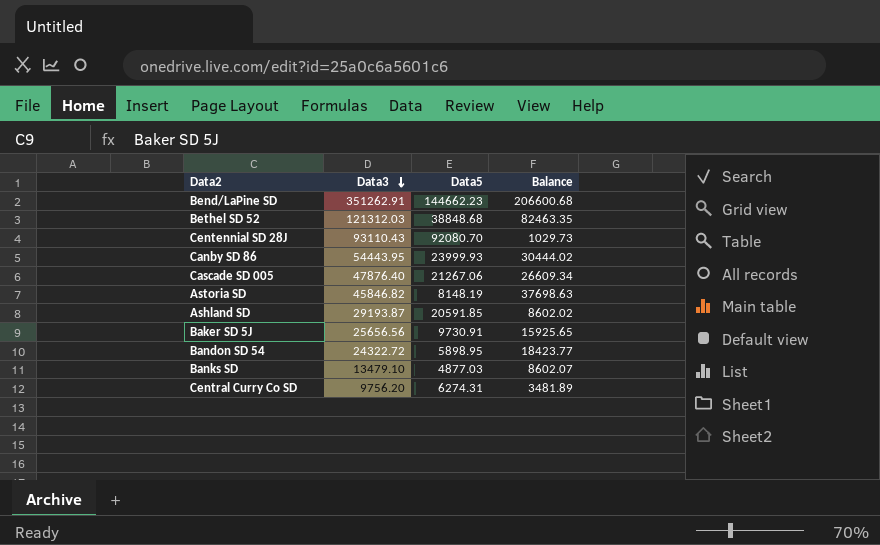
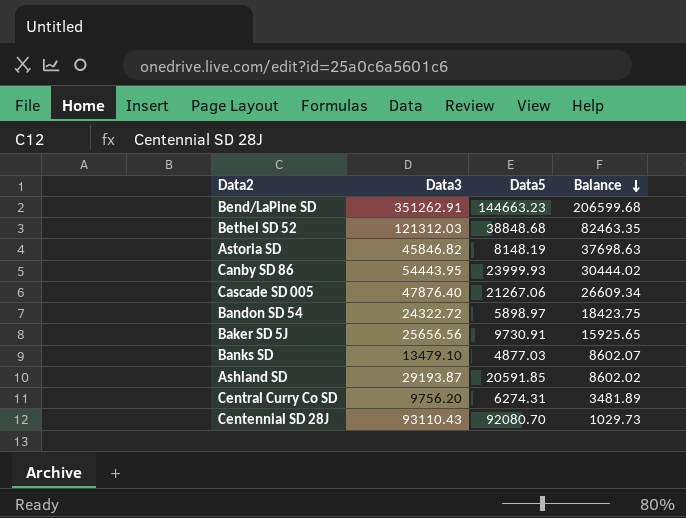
row order: Data3 descending -> Balance descending
Bend/LaPine SD | Data5: 144662.23 -> 144663.23
Bend/LaPine SD | Balance: 206600.68 -> 206599.68
Bandon SD 54 | Data5: 5898.95 -> 5898.97
Bandon SD 54 | Balance: 18423.77 -> 18423.75

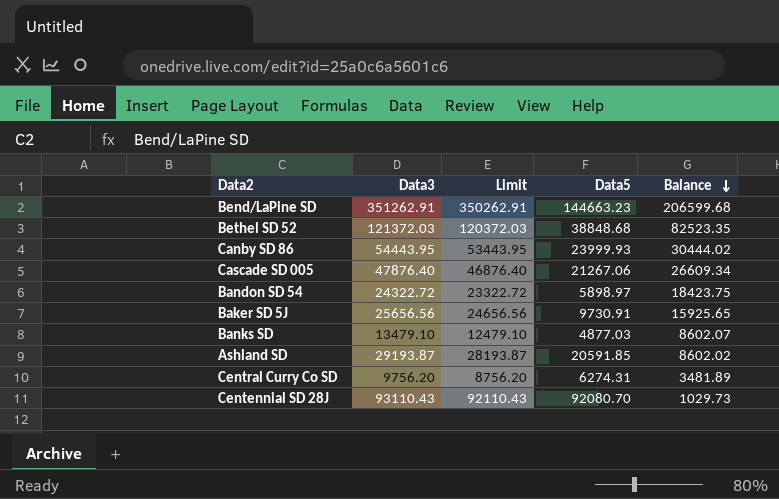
column Limit | formula: none -> [Data3] - 1000
row Astoria SD: 45846.82 | 8148.19 | 37698.63 -> none
Bethel SD 52 | Data3: 121312.03 -> 121372.03
Bethel SD 52 | Balance: 82463.35 -> 82523.35

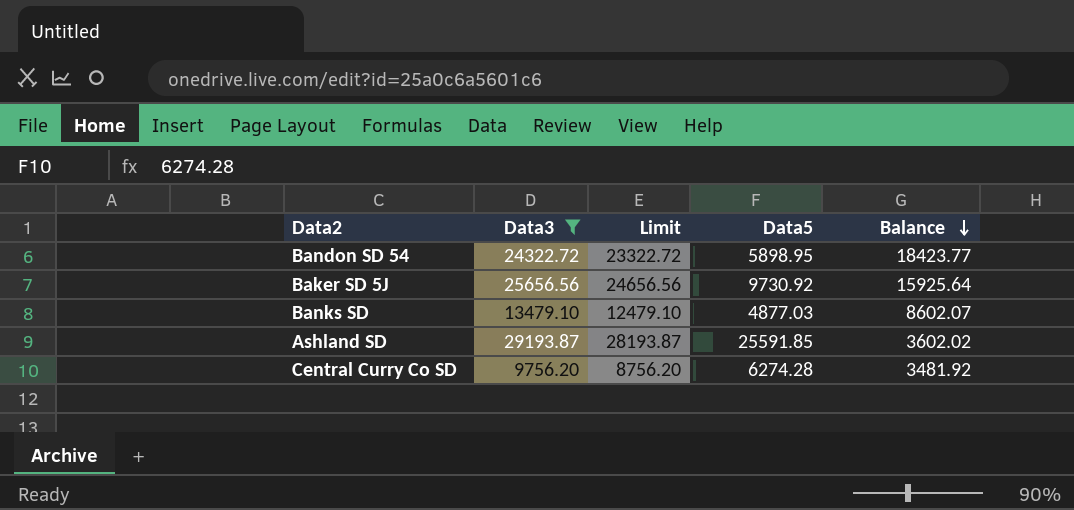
filter: none -> Data3 <= 29193.87
Bandon SD 54 | Data5: 5898.97 -> 5898.95
Bandon SD 54 | Balance: 18423.75 -> 18423.77
Baker SD 5J | Data5: 9730.91 -> 9730.92
Baker SD 5J | Balance: 15925.65 -> 15925.64
Ashland SD | Data5: 20591.85 -> 25591.85
Ashland SD | Balance: 8602.02 -> 3602.02
Central Curry Co SD | Data5: 6274.31 -> 6274.28
Central Curry Co SD | Balance: 3481.89 -> 3481.92

